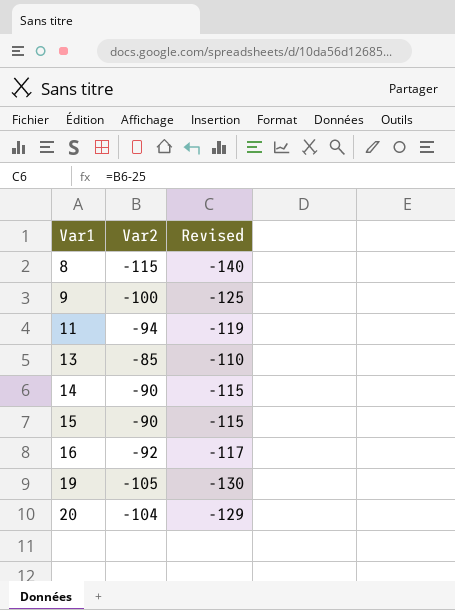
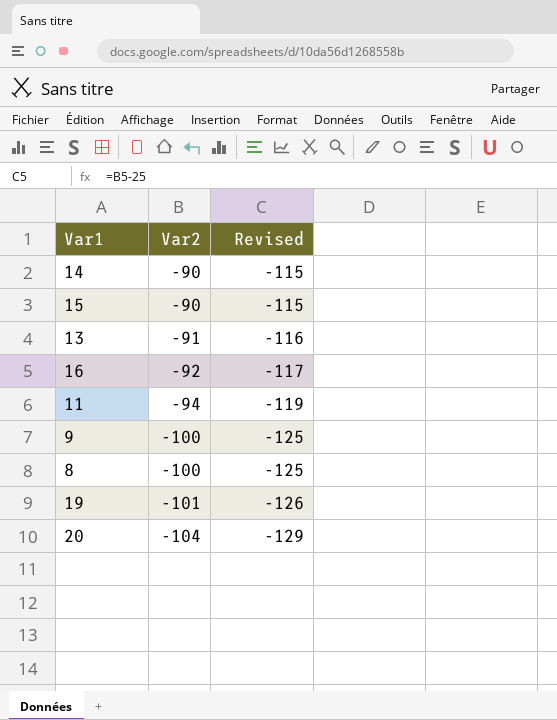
row order: Var1 ascending -> Var2 descending
13 | Var2: -85 -> -91
13 | Revised: -110 -> -116
8 | Var2: -115 -> -100
8 | Revised: -140 -> -125
19 | Var2: -105 -> -101
19 | Revised: -130 -> -126

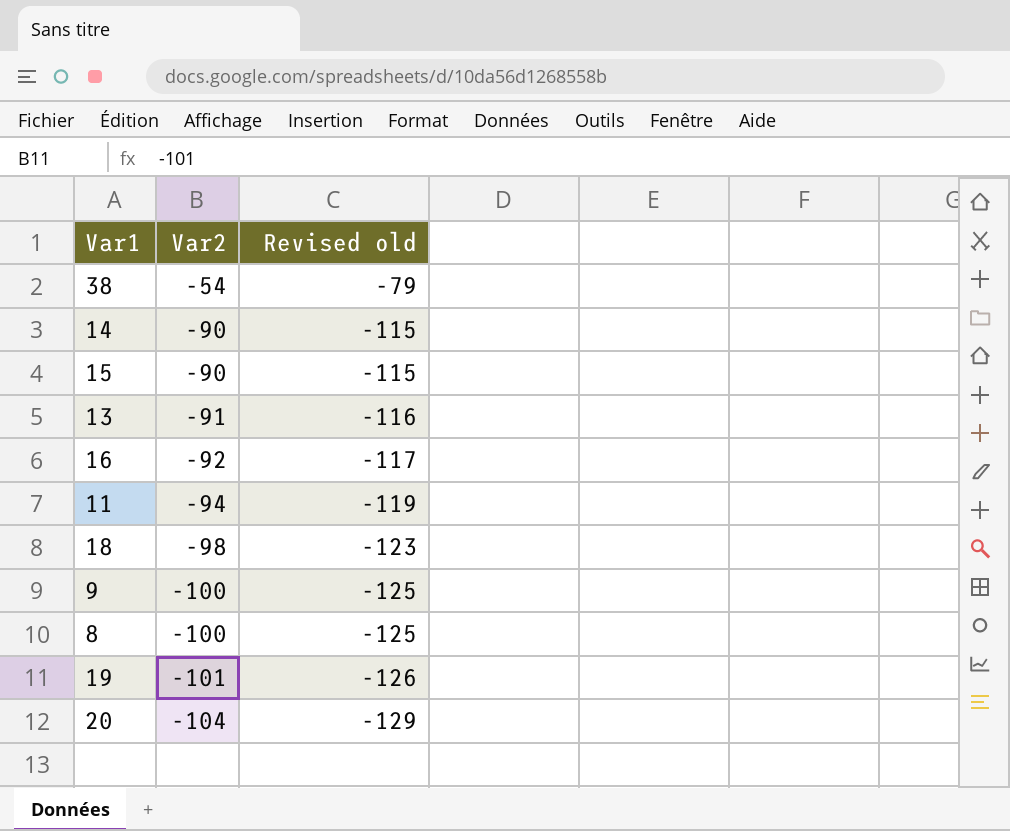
column name: Revised -> Revised old
row 38: none -> -54 | -79
row 18: none -> -98 | -123

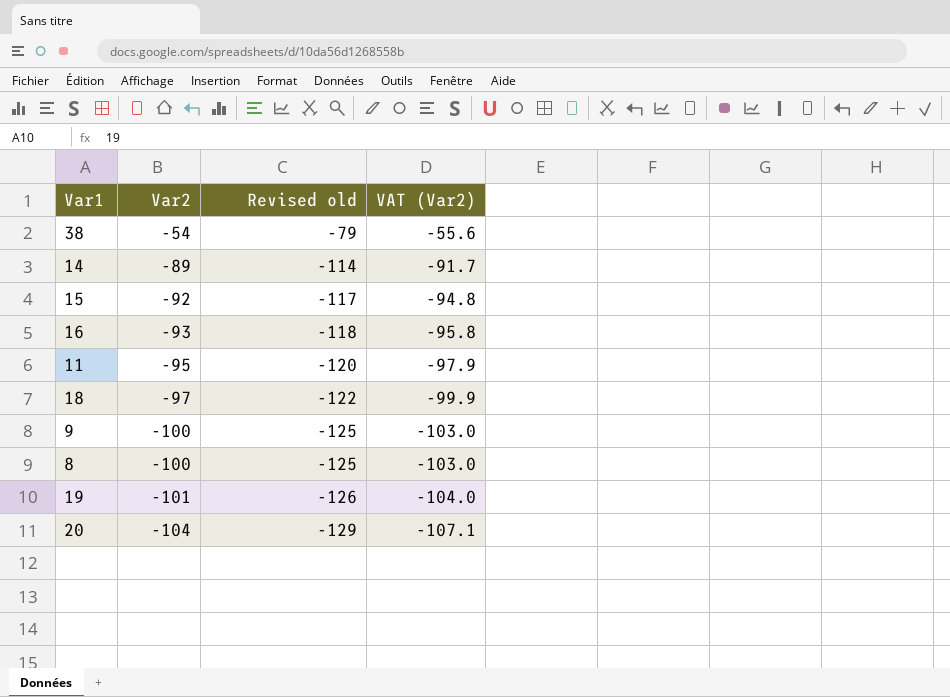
column VAT (Var2) | formula: none -> [Var2] * 1.03
row 13: -91 | -116 -> none
14 | Var2: -90 -> -89
14 | Revised old: -115 -> -114
15 | Var2: -90 -> -92
15 | Revised old: -115 -> -117
16 | Var2: -92 -> -93
16 | Revised old: -117 -> -118
11 | Var2: -94 -> -95
11 | Revised old: -119 -> -120
18 | Var2: -98 -> -97
18 | Revised old: -123 -> -122

